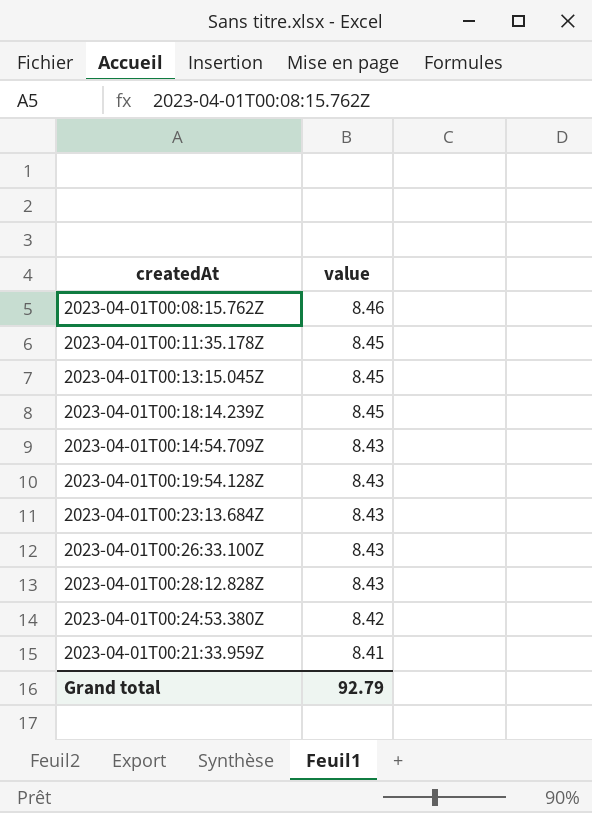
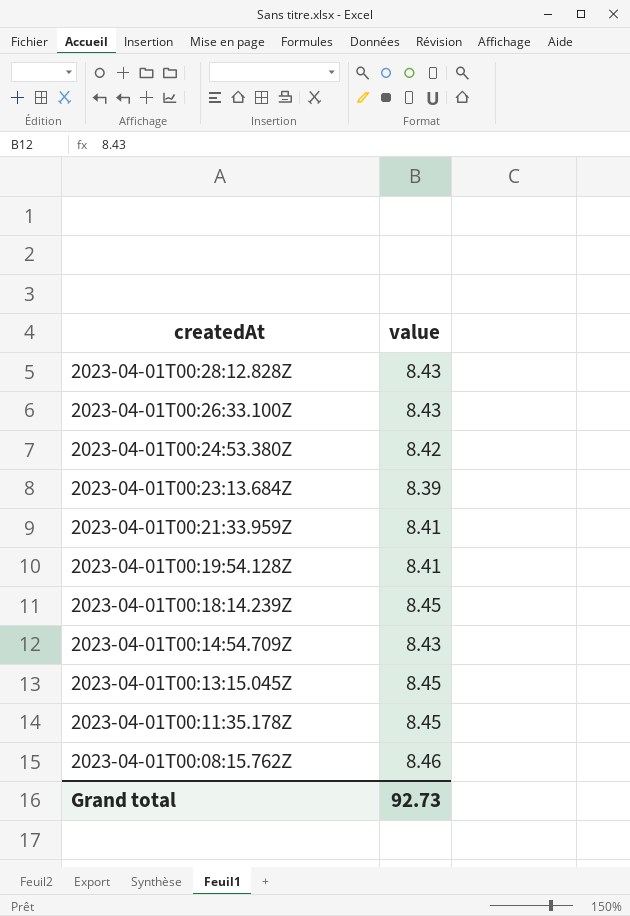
row order: value descending -> createdAt descending
2023-04-01T00:23:13.684Z | value: 8.43 -> 8.39
2023-04-01T00:19:54.128Z | value: 8.43 -> 8.41
Grand total | value: 92.79 -> 92.73

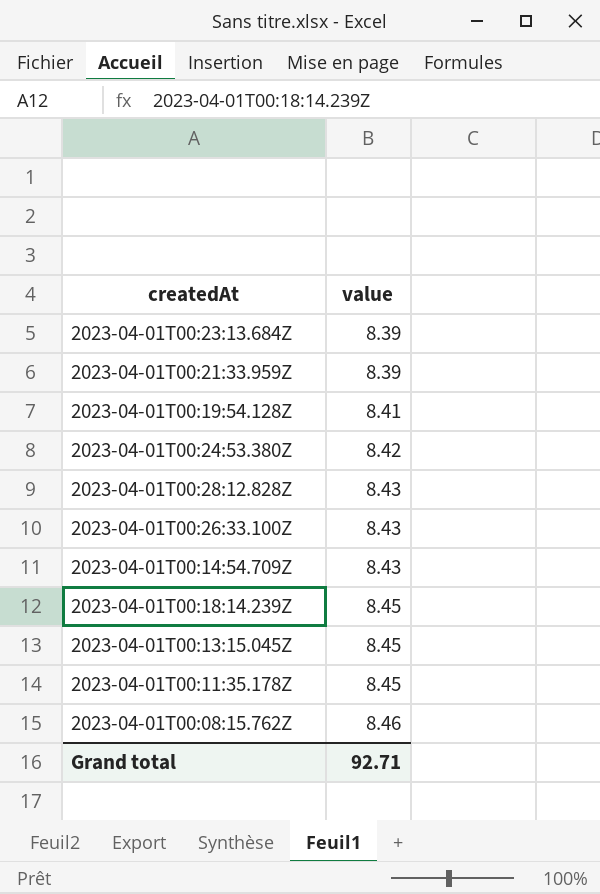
row order: createdAt descending -> value ascending
2023-04-01T00:21:33.959Z | value: 8.41 -> 8.39
Grand total | value: 92.73 -> 92.71

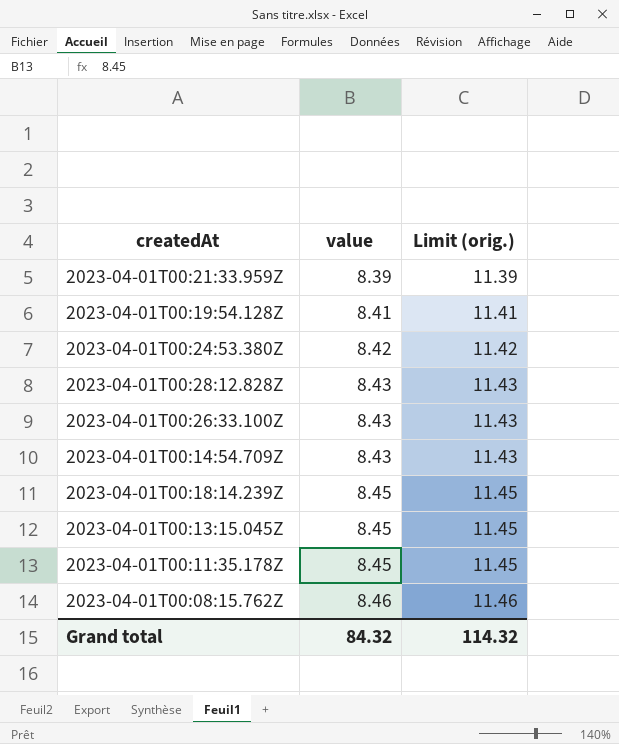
column Limit (orig.) | formula: none -> [value] + 3
row 2023-04-01T00:23:13.684Z: 8.39 -> none
Grand total | value: 92.71 -> 84.32

